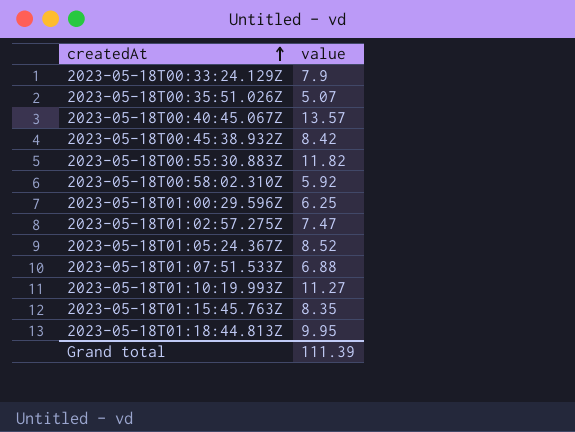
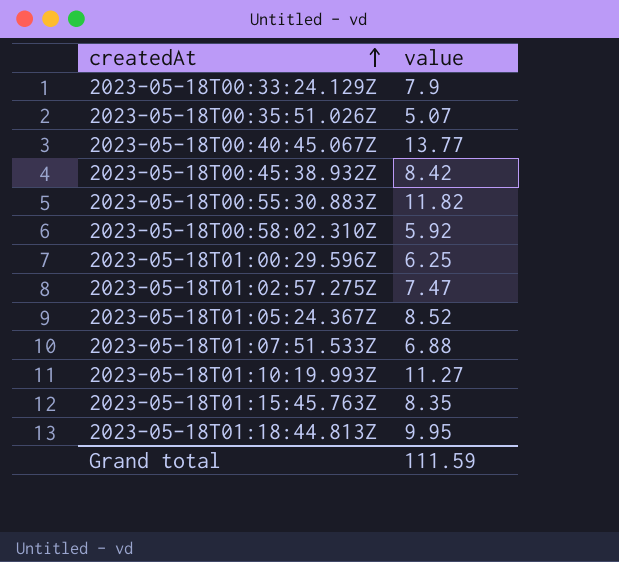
2023-05-18T00:40:45.067Z | value: 13.57 -> 13.77
Grand total | value: 111.39 -> 111.59

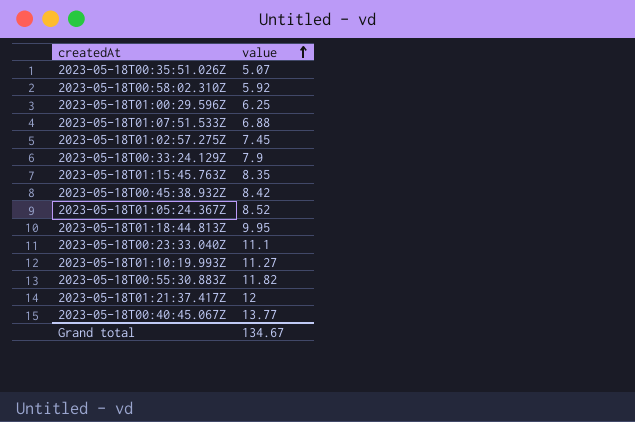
row order: createdAt ascending -> value ascending
2023-05-18T01:02:57.275Z | value: 7.47 -> 7.45
row 2023-05-18T00:23:33.040Z: none -> 11.1
row 2023-05-18T01:21:37.417Z: none -> 12
Grand total | value: 111.59 -> 134.67

